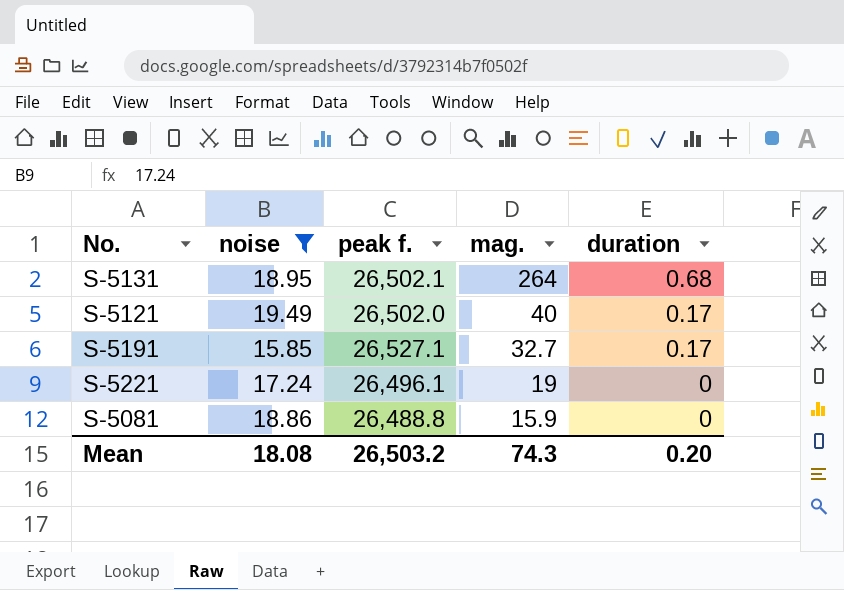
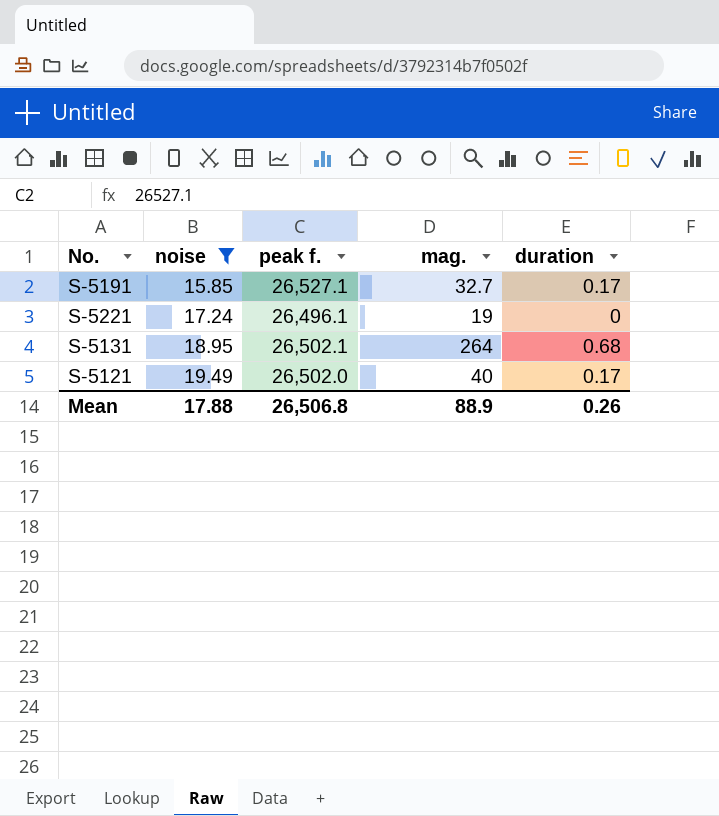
row order: mag. descending -> noise ascending
row S-5081: 18.86 | 26,488.8 | 15.9 | 0 -> none
Mean | noise: 18.08 -> 17.88
Mean | peak f.: 26,503.2 -> 26,506.8
Mean | mag.: 74.3 -> 88.9
Mean | duration: 0.20 -> 0.26

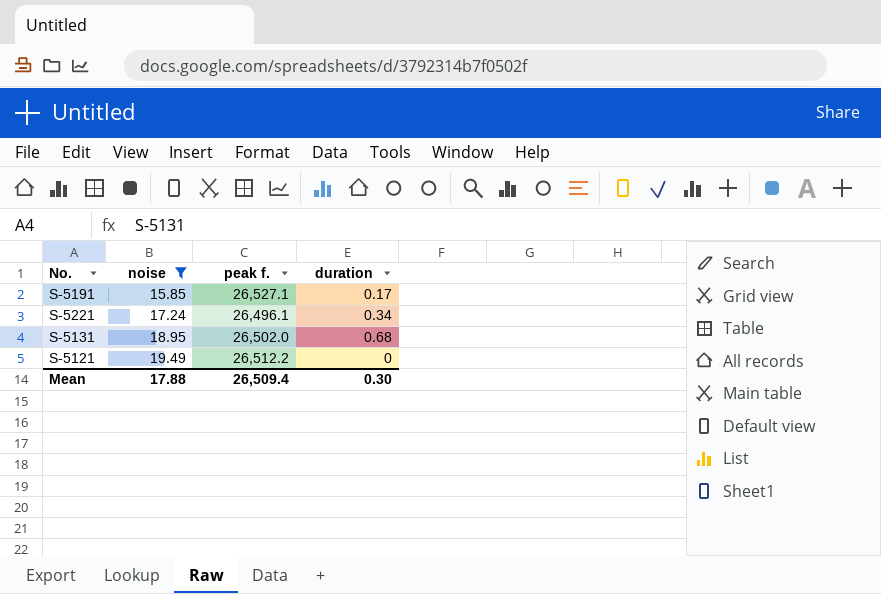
column mag. | position: 4 -> none
S-5221 | duration: 0 -> 0.34
S-5131 | peak f.: 26,502.1 -> 26,502.0
S-5121 | peak f.: 26,502.0 -> 26,512.2
S-5121 | duration: 0.17 -> 0
Mean | peak f.: 26,506.8 -> 26,509.4
Mean | duration: 0.26 -> 0.30

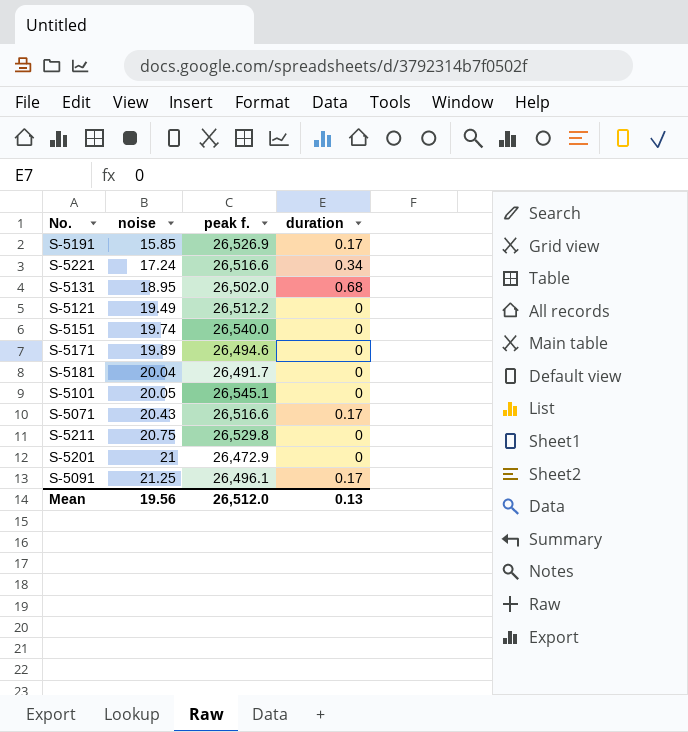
filter: noise <= 19.49 -> none
S-5191 | peak f.: 26,527.1 -> 26,526.9
S-5221 | peak f.: 26,496.1 -> 26,516.6
Mean | noise: 17.88 -> 19.56
Mean | peak f.: 26,509.4 -> 26,512.0
Mean | duration: 0.30 -> 0.13

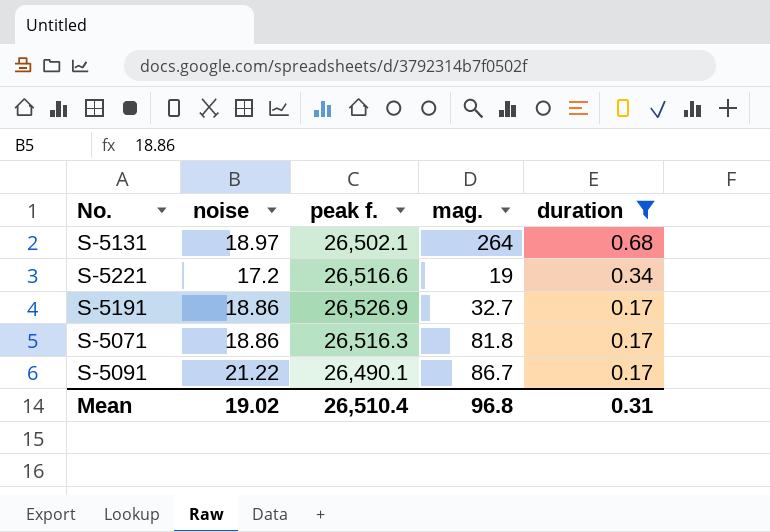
filter: none -> duration != 0
row order: noise ascending -> duration descending
column mag. | position: none -> 4
S-5131 | noise: 18.95 -> 18.97
S-5131 | peak f.: 26,502.0 -> 26,502.1
S-5221 | noise: 17.24 -> 17.2
S-5191 | noise: 15.85 -> 18.86
S-5071 | noise: 20.43 -> 18.86
S-5071 | peak f.: 26,516.6 -> 26,516.3
S-5091 | noise: 21.25 -> 21.22
S-5091 | peak f.: 26,496.1 -> 26,490.1
Mean | noise: 19.56 -> 19.02
Mean | peak f.: 26,512.0 -> 26,510.4
Mean | duration: 0.13 -> 0.31

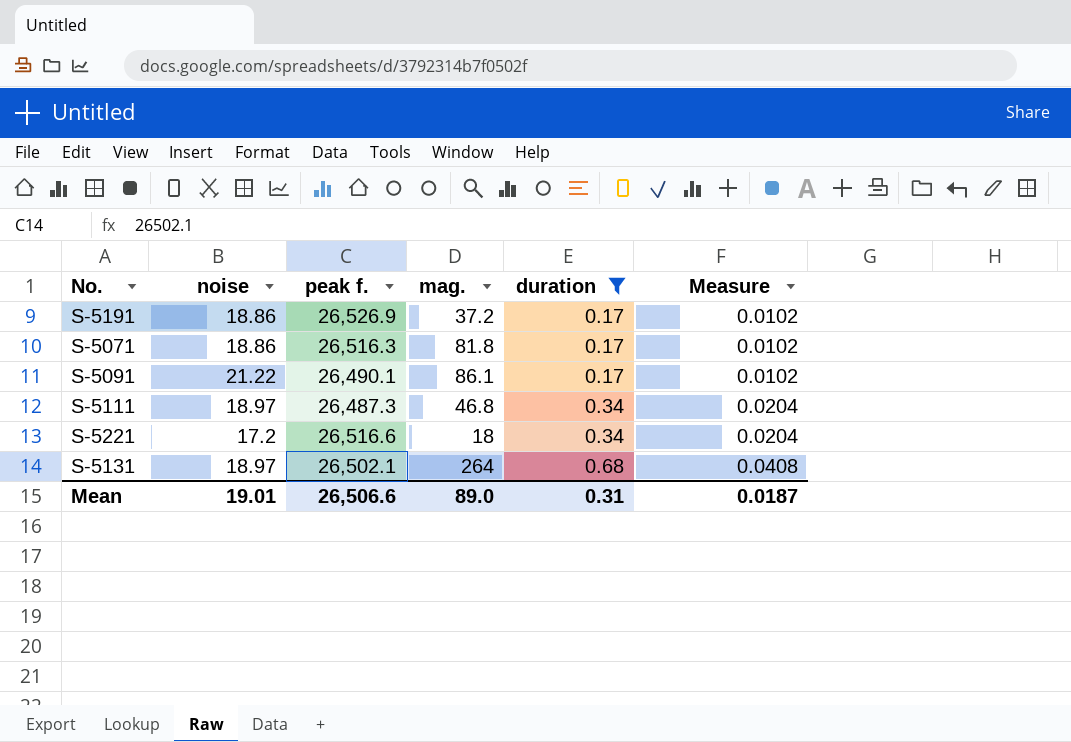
row order: duration descending -> duration ascending
column Measure | formula: none -> [duration] * 0.06
S-5191 | mag.: 32.7 -> 37.2
S-5091 | mag.: 86.7 -> 86.1
row S-5111: none -> 18.97 | 26,487.3 | 46.8 | 0.34 | 0.0204
S-5221 | mag.: 19 -> 18
Mean | noise: 19.02 -> 19.01
Mean | peak f.: 26,510.4 -> 26,506.6
Mean | mag.: 96.8 -> 89.0

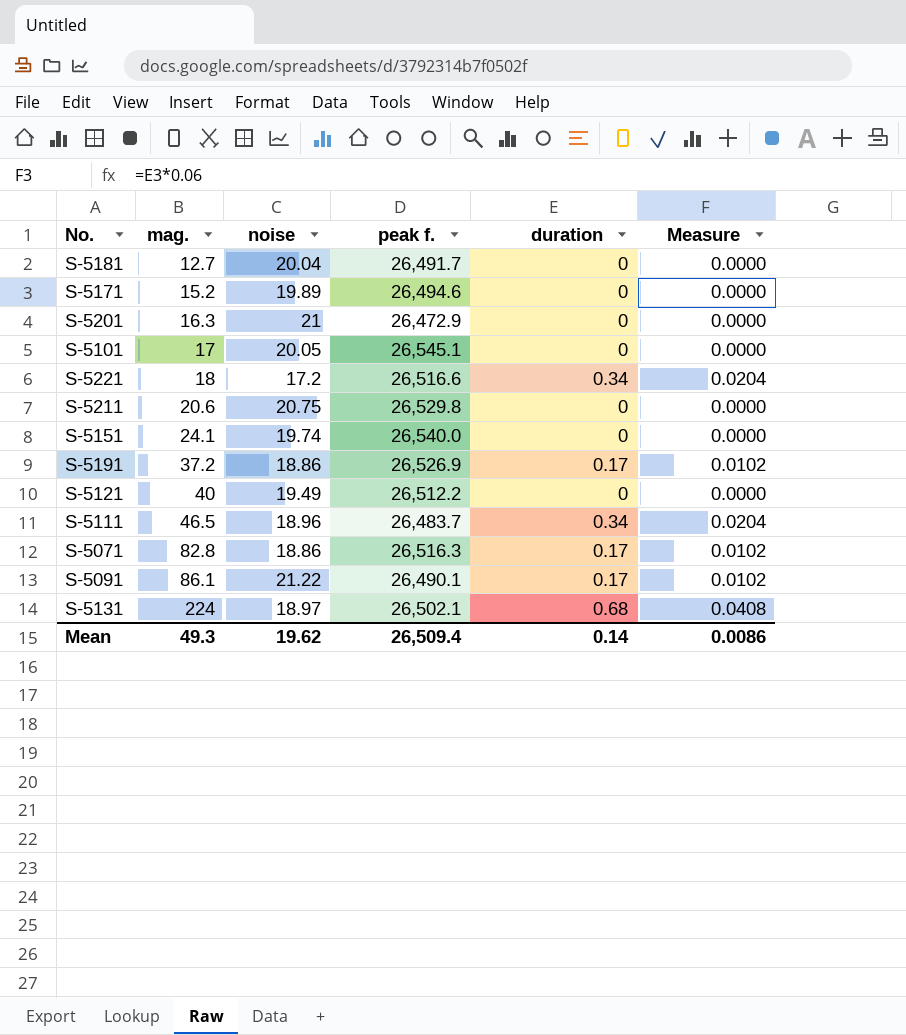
filter: duration != 0 -> none
row order: duration ascending -> mag. ascending
column mag. | position: 4 -> 2
S-5111 | mag.: 46.8 -> 46.5
S-5111 | noise: 18.97 -> 18.96
S-5111 | peak f.: 26,487.3 -> 26,483.7
S-5071 | mag.: 81.8 -> 82.8
S-5131 | mag.: 264 -> 224
Mean | mag.: 89.0 -> 49.3
Mean | noise: 19.01 -> 19.62
Mean | peak f.: 26,506.6 -> 26,509.4
Mean | duration: 0.31 -> 0.14
Mean | Measure: 0.0187 -> 0.0086

